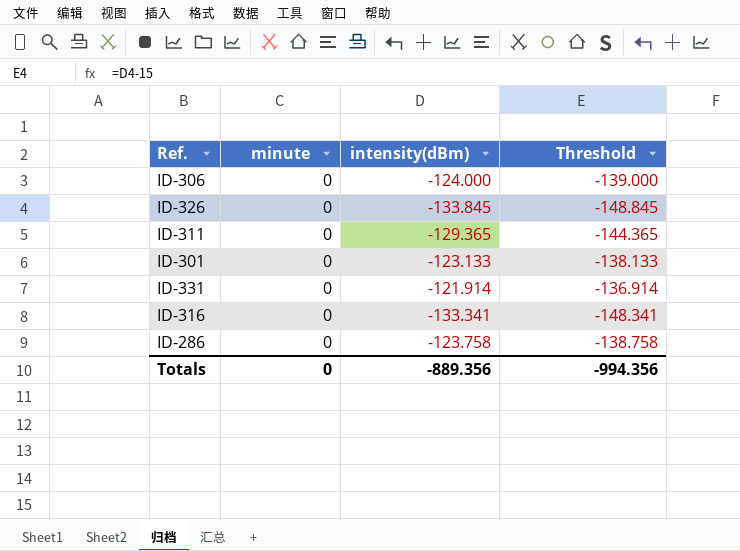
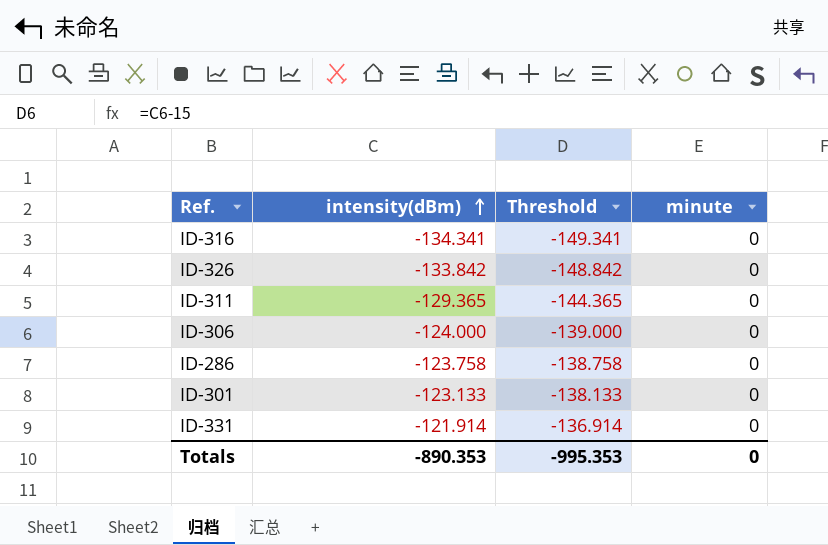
row order: none -> intensity(dBm) ascending
column minute | position: 2 -> 4
ID-316 | intensity(dBm): -133.341 -> -134.341
ID-316 | Threshold: -148.341 -> -149.341
ID-326 | intensity(dBm): -133.845 -> -133.842
ID-326 | Threshold: -148.845 -> -148.842
Totals | intensity(dBm): -889.356 -> -890.353
Totals | Threshold: -994.356 -> -995.353

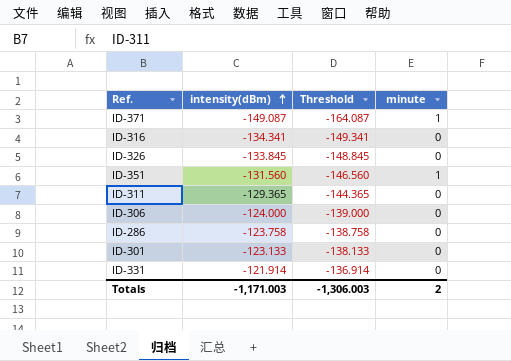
row ID-371: none -> -149.087 | -164.087 | 1
ID-326 | intensity(dBm): -133.842 -> -133.845
ID-326 | Threshold: -148.842 -> -148.845
row ID-351: none -> -131.560 | -146.560 | 1
Totals | intensity(dBm): -890.353 -> -1,171.003
Totals | Threshold: -995.353 -> -1,306.003
Totals | minute: 0 -> 2

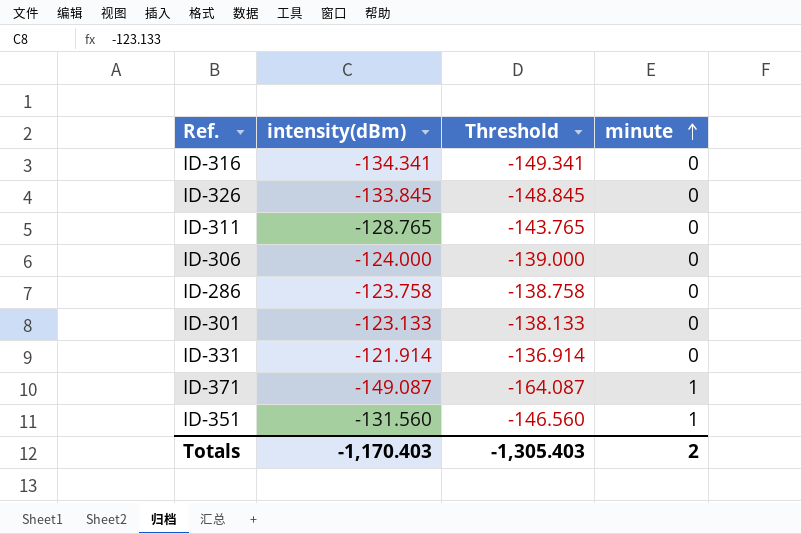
row order: intensity(dBm) ascending -> minute ascending
ID-311 | intensity(dBm): -129.365 -> -128.765
ID-311 | Threshold: -144.365 -> -143.765
Totals | intensity(dBm): -1,171.003 -> -1,170.403
Totals | Threshold: -1,306.003 -> -1,305.403

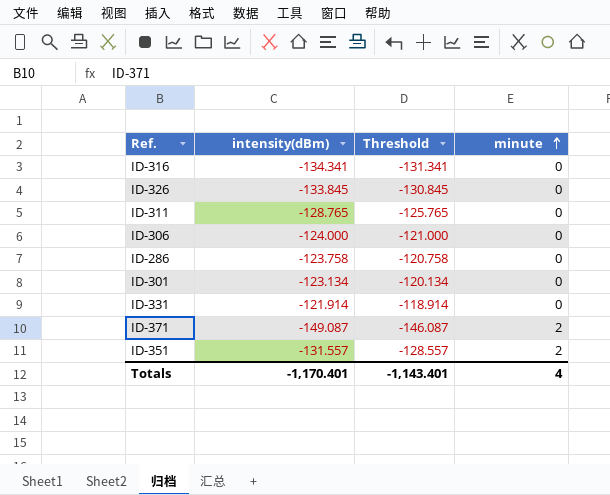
column Threshold | formula: [intensity(dBm)] - 15 -> [intensity(dBm)] + 3
ID-301 | intensity(dBm): -123.133 -> -123.134
ID-371 | minute: 1 -> 2
ID-351 | intensity(dBm): -131.560 -> -131.557
ID-351 | minute: 1 -> 2
Totals | intensity(dBm): -1,170.403 -> -1,170.401
Totals | Threshold: -1,305.403 -> -1,143.401
Totals | minute: 2 -> 4

